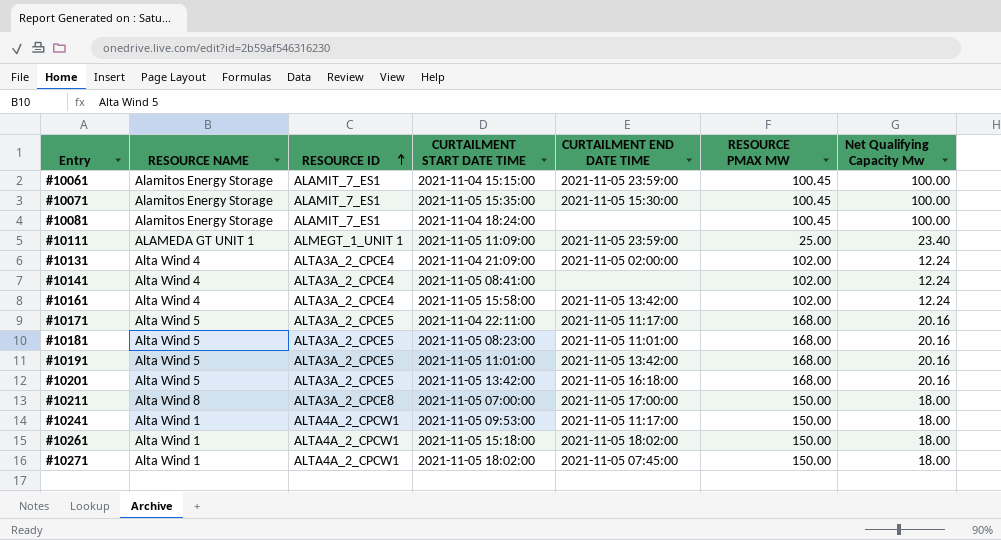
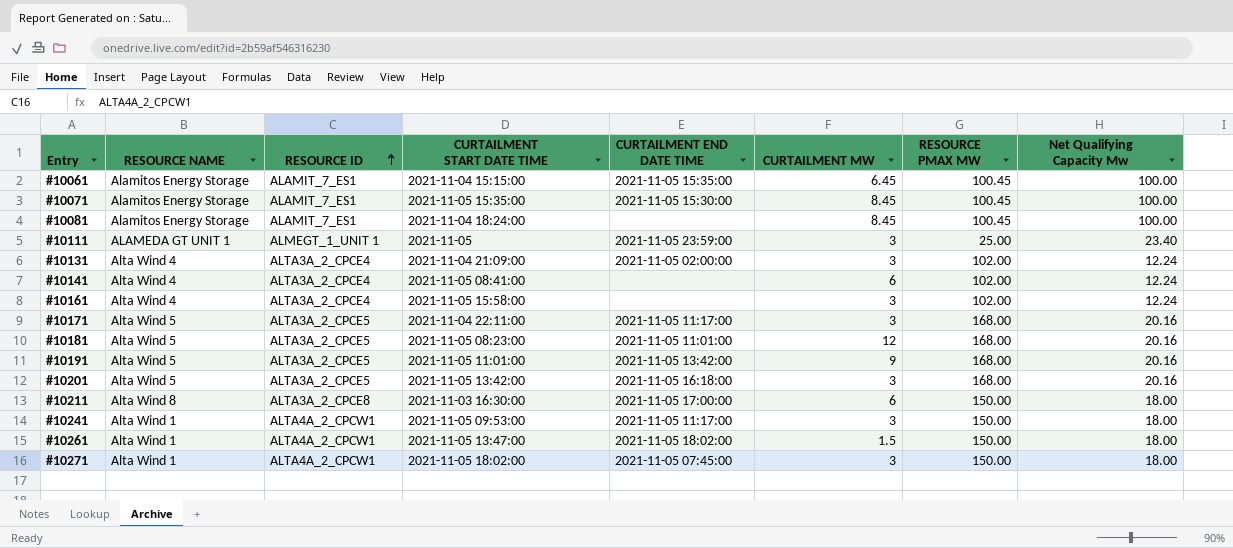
column CURTAILMENT MW | position: none -> 6
#10061 | CURTAILMENT END DATE TIME: 2021-11-05 23:59:00 -> 2021-11-05 15:35:00
#10111 | CURTAILMENT START DATE TIME: 2021-11-05 11:09:00 -> 2021-11-05
#10161 | CURTAILMENT END DATE TIME: 2021-11-05 13:42:00 -> none
#10211 | CURTAILMENT START DATE TIME: 2021-11-05 07:00:00 -> 2021-11-03 16:30:00
#10261 | CURTAILMENT START DATE TIME: 2021-11-05 15:18:00 -> 2021-11-05 13:47:00

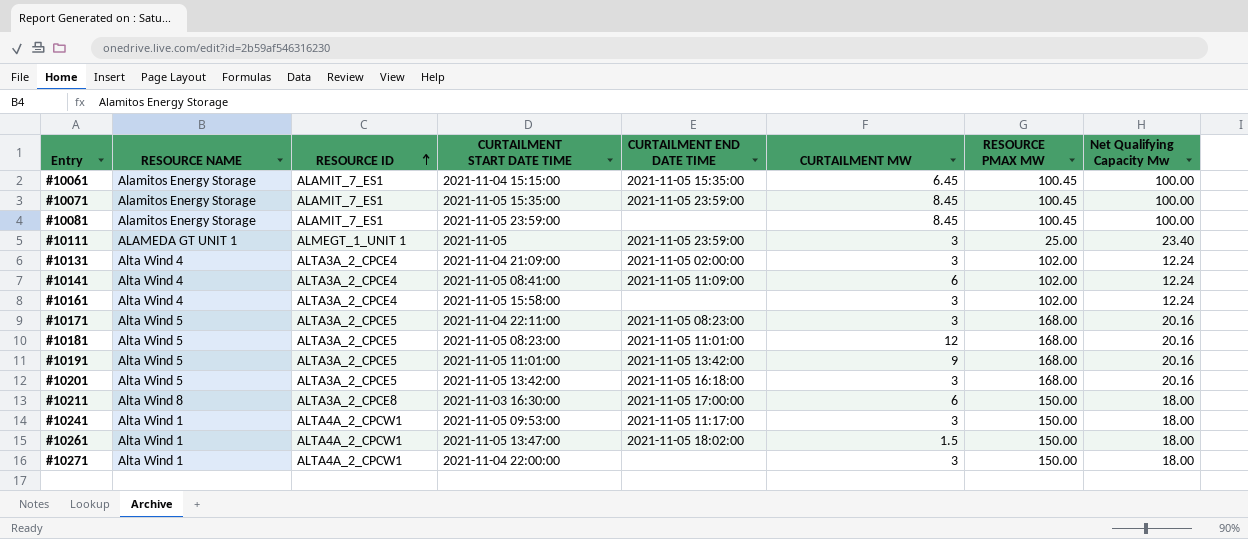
#10071 | CURTAILMENT END DATE TIME: 2021-11-05 15:30:00 -> 2021-11-05 23:59:00
#10081 | CURTAILMENT START DATE TIME: 2021-11-04 18:24:00 -> 2021-11-05 23:59:00
#10141 | CURTAILMENT END DATE TIME: none -> 2021-11-05 11:09:00
#10171 | CURTAILMENT END DATE TIME: 2021-11-05 11:17:00 -> 2021-11-05 08:23:00
#10271 | CURTAILMENT START DATE TIME: 2021-11-05 18:02:00 -> 2021-11-04 22:00:00
#10271 | CURTAILMENT END DATE TIME: 2021-11-05 07:45:00 -> none

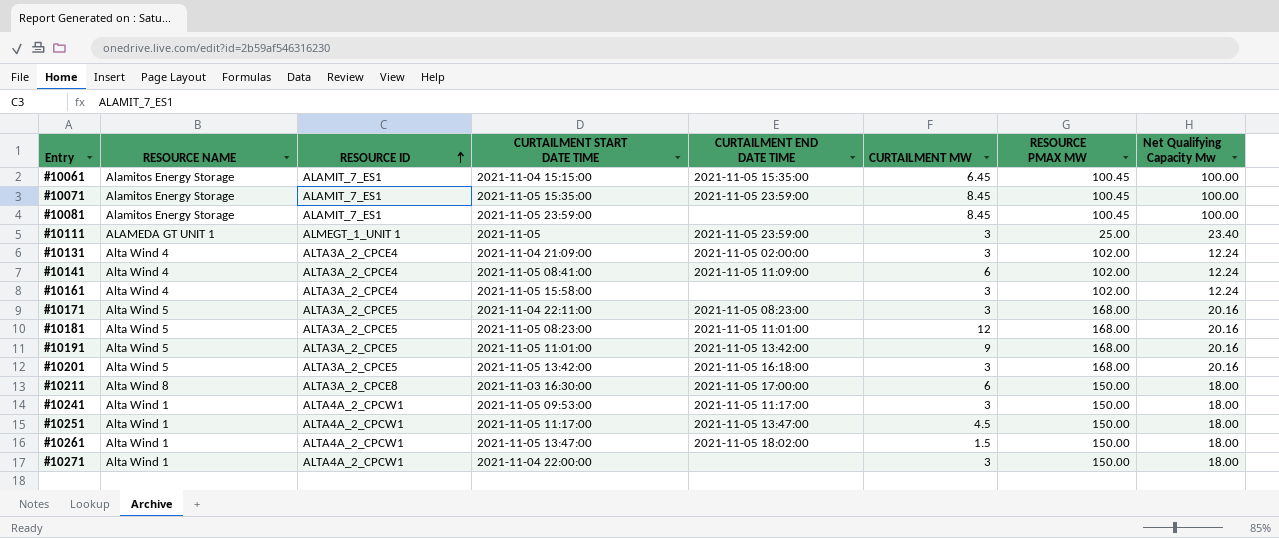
row #10251: none -> Alta Wind 1 | ALTA4A_2_CPCW1 | 2021-11-05 11:17:00 | 2021-11-05 13:47:00 | 4.5 | 150.00 | 18.00

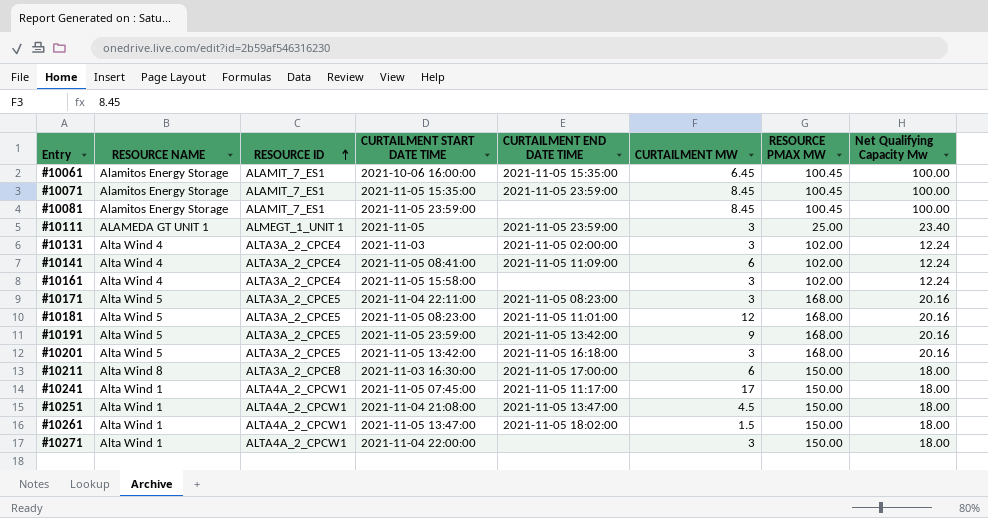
#10061 | CURTAILMENT START DATE TIME: 2021-11-04 15:15:00 -> 2021-10-06 16:00:00
#10131 | CURTAILMENT START DATE TIME: 2021-11-04 21:09:00 -> 2021-11-03
#10191 | CURTAILMENT START DATE TIME: 2021-11-05 11:01:00 -> 2021-11-05 23:59:00
#10241 | CURTAILMENT START DATE TIME: 2021-11-05 09:53:00 -> 2021-11-05 07:45:00
#10241 | CURTAILMENT MW: 3 -> 17
#10251 | CURTAILMENT START DATE TIME: 2021-11-05 11:17:00 -> 2021-11-04 21:08:00

